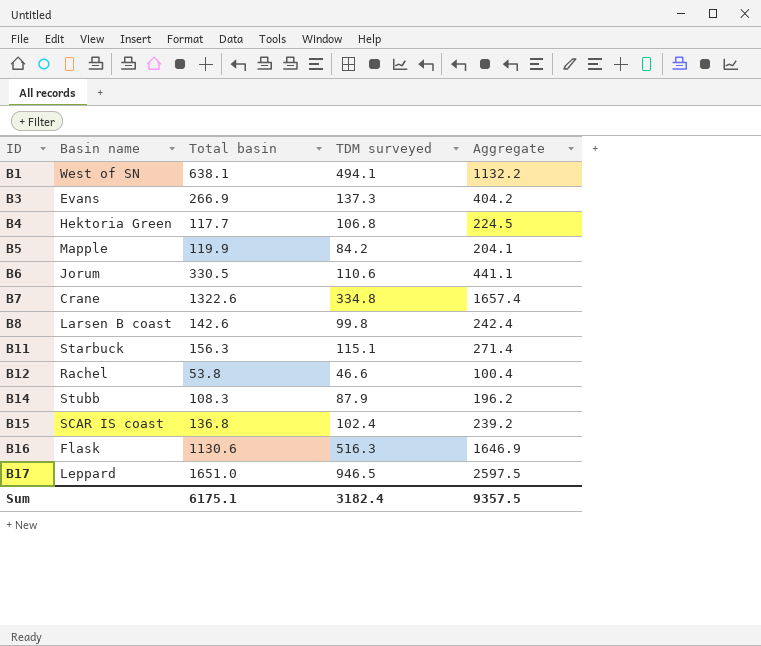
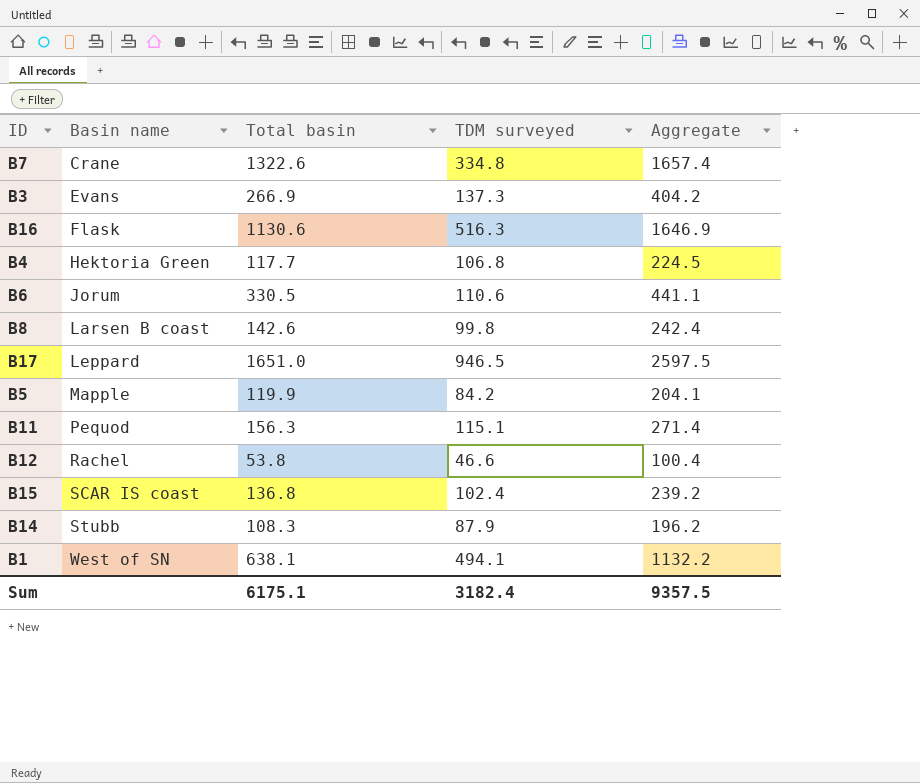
row order: ID ascending -> Basin name ascending
B11 | Basin name: Starbuck -> Pequod

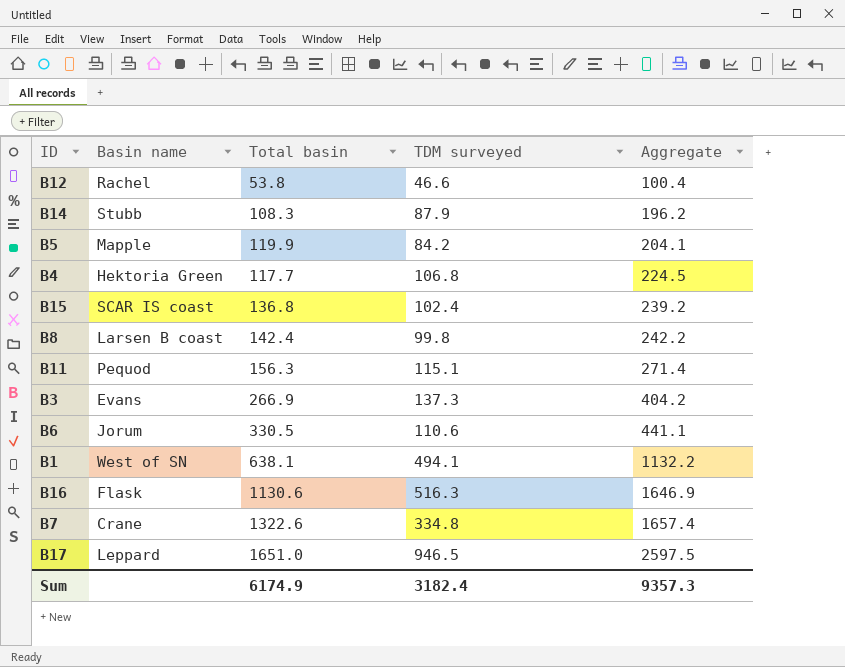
row order: Basin name ascending -> Aggregate ascending
B8 | Total basin: 142.6 -> 142.4
B8 | Aggregate: 242.4 -> 242.2
Sum | Total basin: 6175.1 -> 6174.9
Sum | Aggregate: 9357.5 -> 9357.3

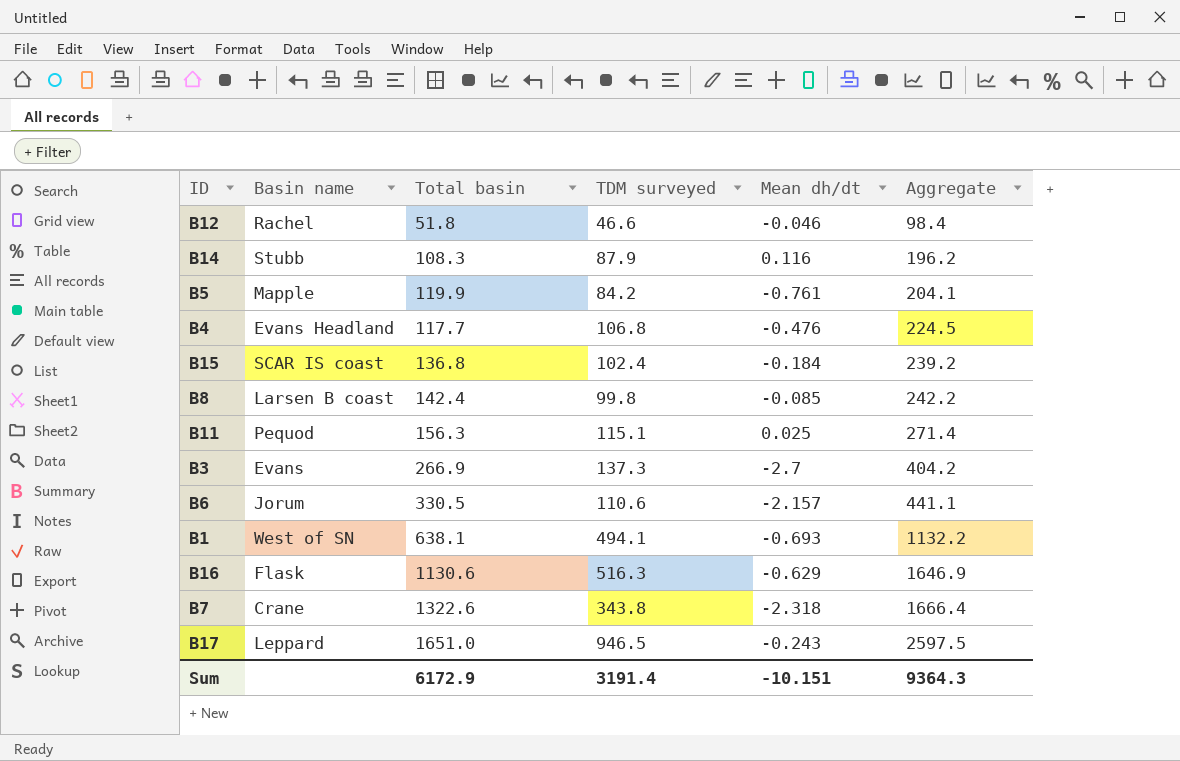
column Mean dh∕dt | position: none -> 5
B12 | Total basin: 53.8 -> 51.8
B12 | Aggregate: 100.4 -> 98.4
B4 | Basin name: Hektoria Green -> Evans Headland
B7 | TDM surveyed: 334.8 -> 343.8
B7 | Aggregate: 1657.4 -> 1666.4
Sum | Total basin: 6174.9 -> 6172.9
Sum | TDM surveyed: 3182.4 -> 3191.4
Sum | Aggregate: 9357.3 -> 9364.3

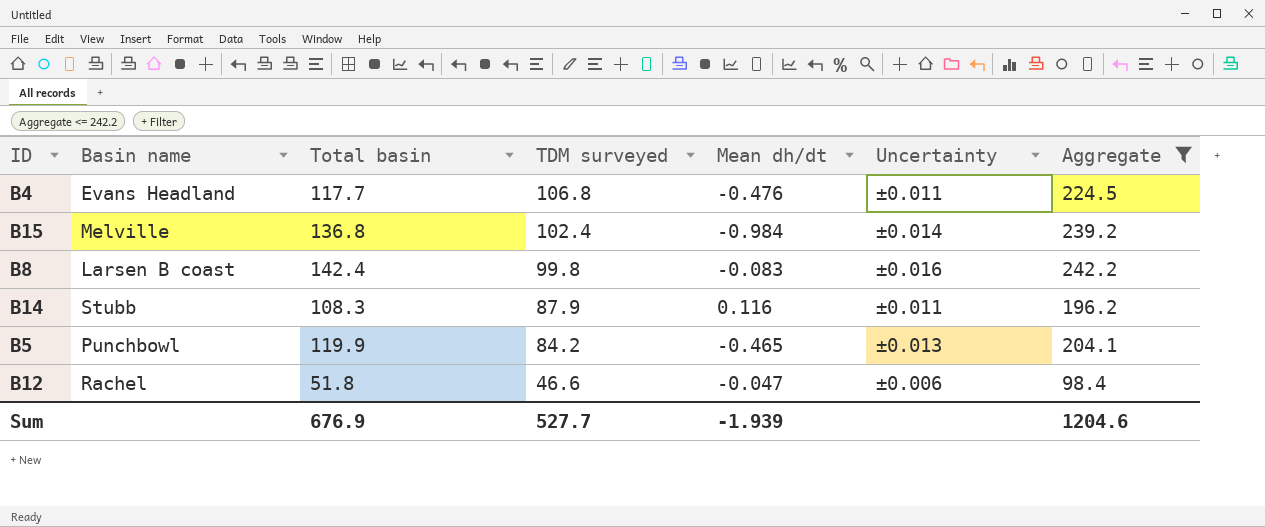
filter: none -> Aggregate <= 242.2
row order: Aggregate ascending -> TDM surveyed descending
column Uncertainty | position: none -> 6
B15 | Basin name: SCAR IS coast -> Melville
B15 | Mean dh∕dt: -0.184 -> -0.984
B8 | Mean dh∕dt: -0.085 -> -0.083
B5 | Basin name: Mapple -> Punchbowl
B5 | Mean dh∕dt: -0.761 -> -0.465
B12 | Mean dh∕dt: -0.046 -> -0.047
Sum | Total basin: 6172.9 -> 676.9
Sum | TDM surveyed: 3191.4 -> 527.7
Sum | Mean dh∕dt: -10.151 -> -1.939
Sum | Aggregate: 9364.3 -> 1204.6

